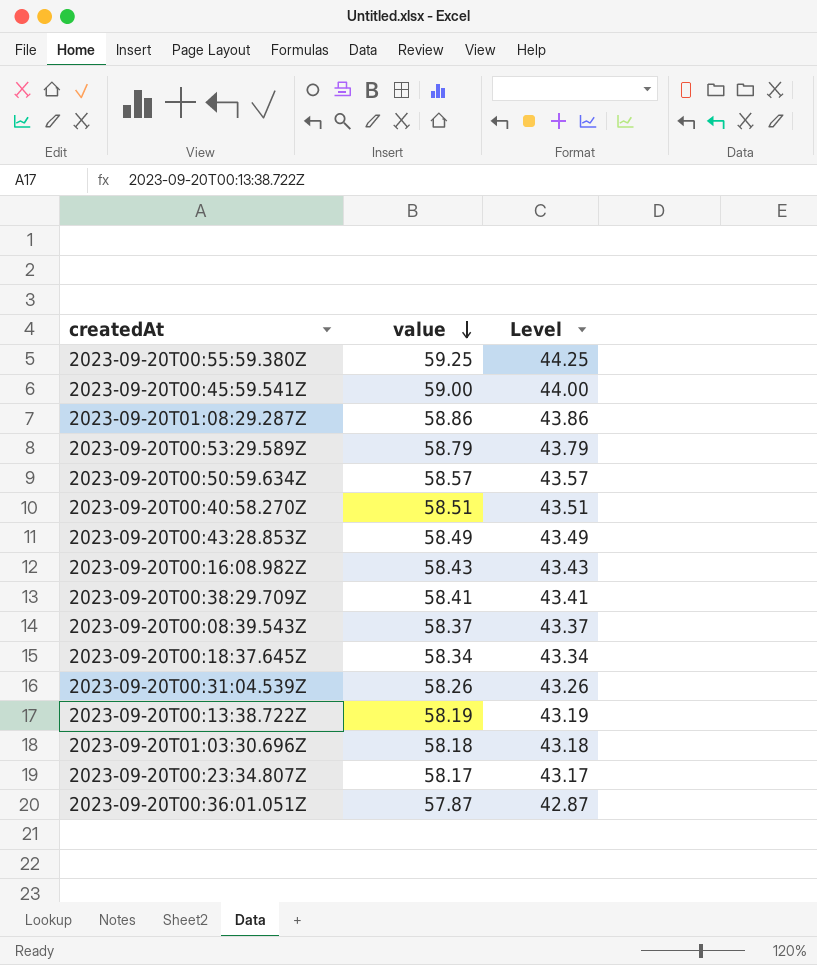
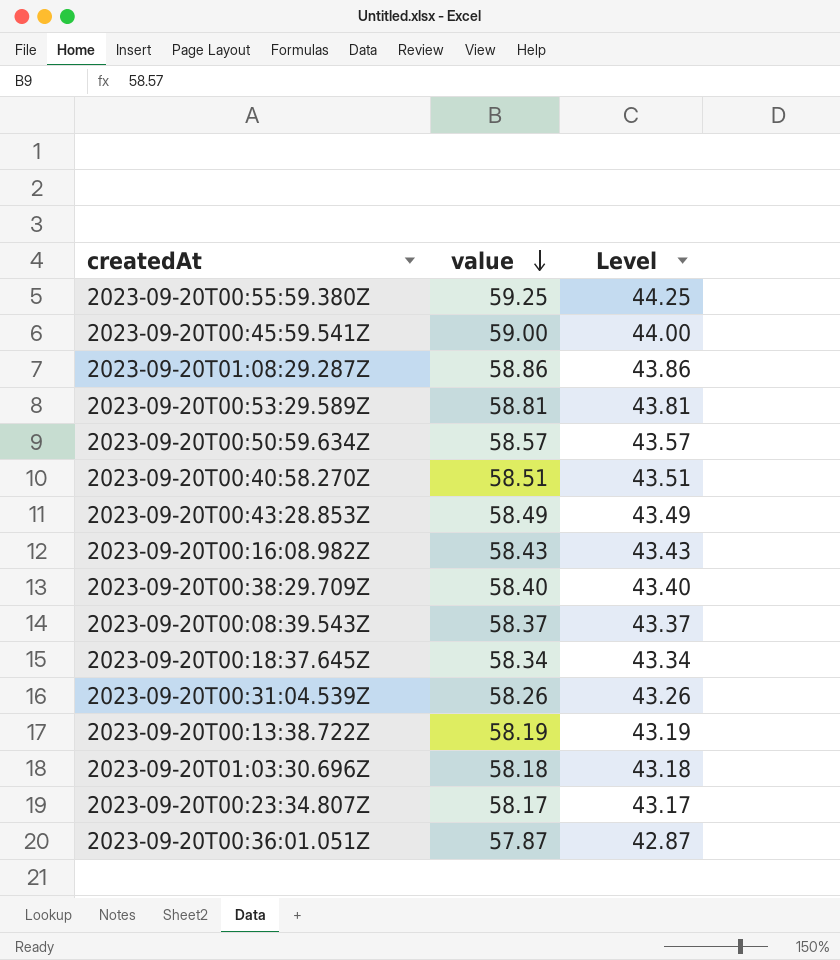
2023-09-20T00:53:29.589Z | value: 58.79 -> 58.81
2023-09-20T00:53:29.589Z | Level: 43.79 -> 43.81
2023-09-20T00:38:29.709Z | value: 58.41 -> 58.40
2023-09-20T00:38:29.709Z | Level: 43.41 -> 43.40

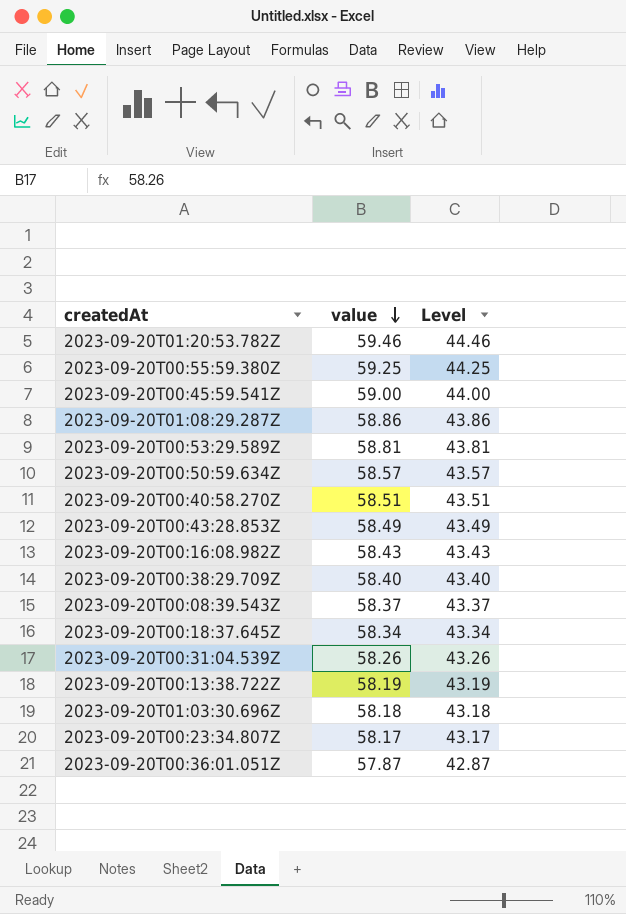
row 2023-09-20T01:20:53.782Z: none -> 59.46 | 44.46

